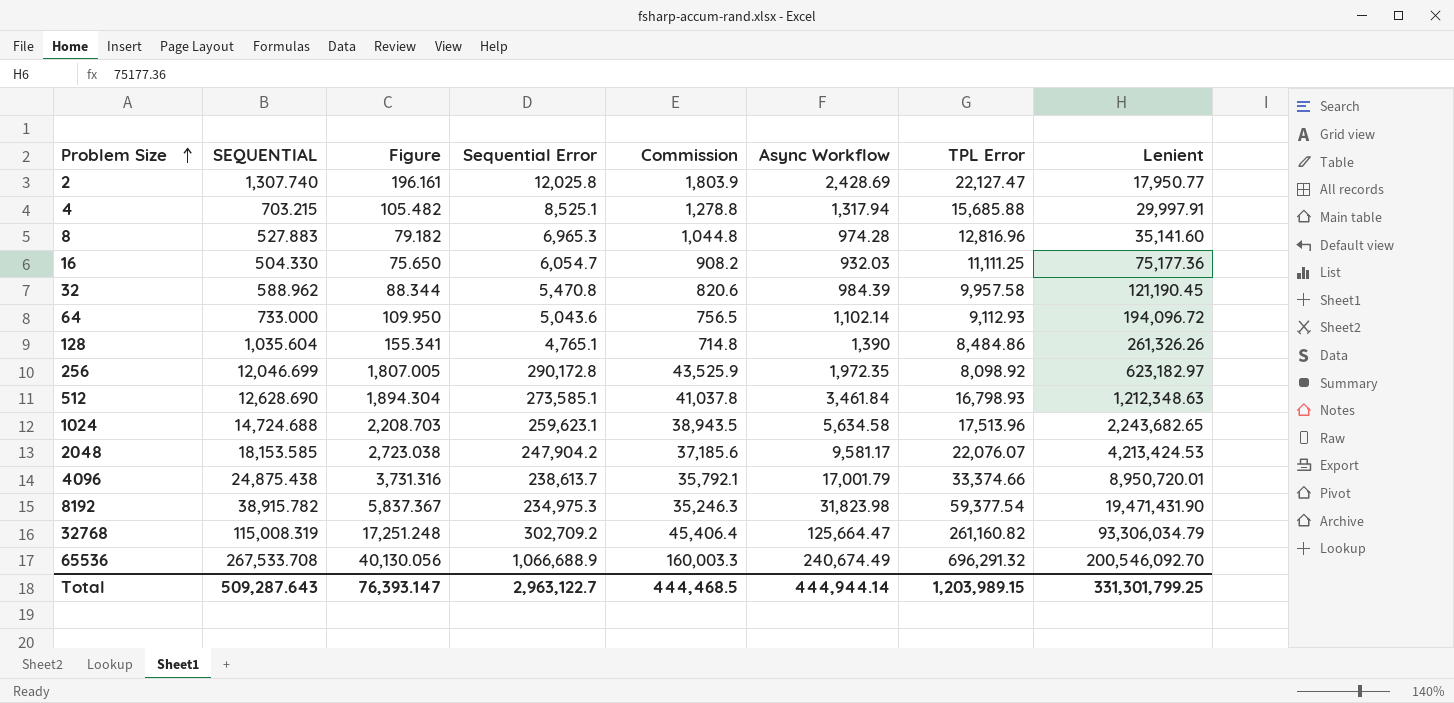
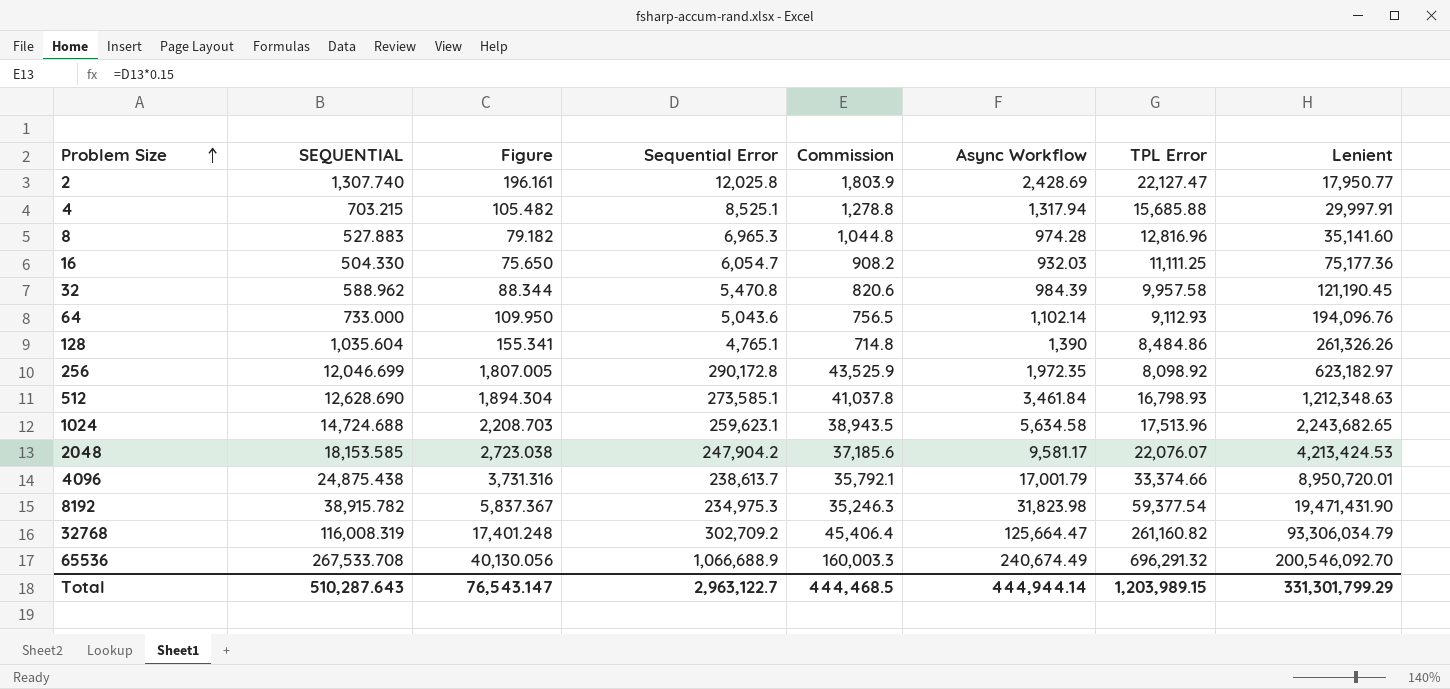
64 | Lenient: 194,096.72 -> 194,096.76
32768 | SEQUENTIAL: 115,008.319 -> 116,008.319
32768 | Figure: 17,251.248 -> 17,401.248
Total | SEQUENTIAL: 509,287.643 -> 510,287.643
Total | Figure: 76,393.147 -> 76,543.147
Total | Lenient: 331,301,799.25 -> 331,301,799.29

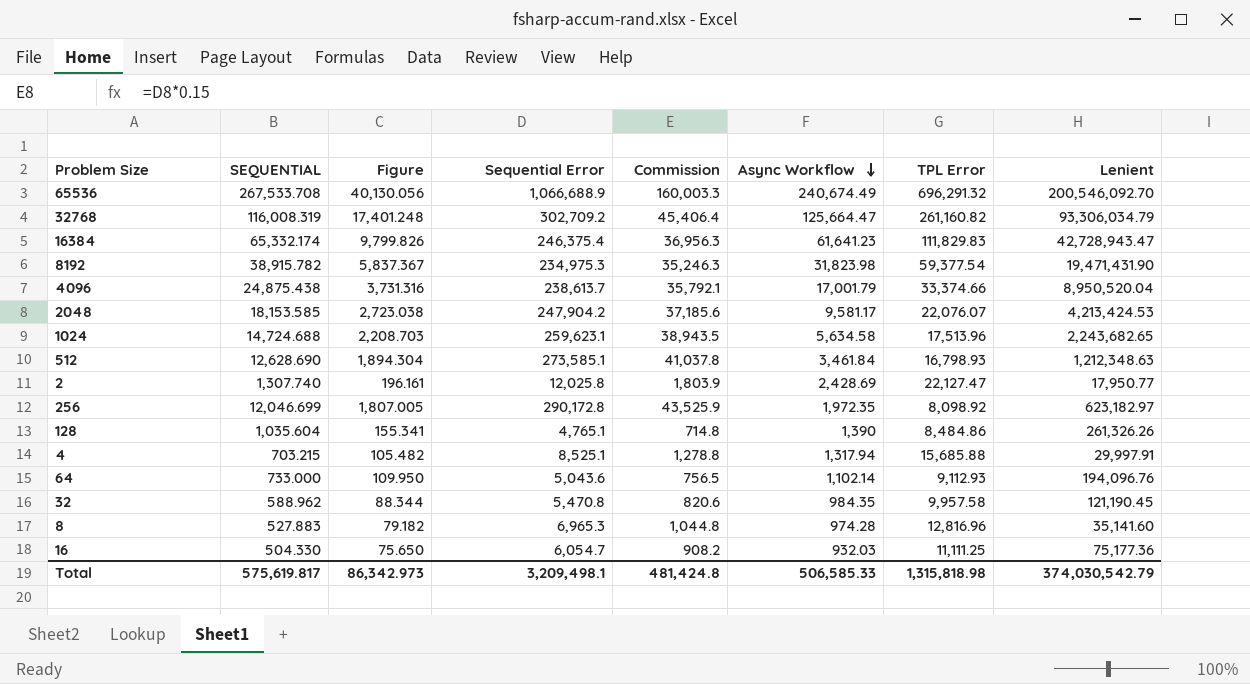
row order: Problem Size ascending -> Async Workflow descending
row 16384: none -> 65,332.174 | 9,799.826 | 246,375.4 | 36,956.3 | 61,641.23 | 111,829.83 | 42,728,943.47
4096 | Lenient: 8,950,720.01 -> 8,950,520.04
32 | Async Workflow: 984.39 -> 984.35
Total | SEQUENTIAL: 510,287.643 -> 575,619.817
Total | Figure: 76,543.147 -> 86,342.973
Total | Sequential Error: 2,963,122.7 -> 3,209,498.1
Total | Commission: 444,468.5 -> 481,424.8
Total | Async Workflow: 444,944.14 -> 506,585.33
Total | TPL Error: 1,203,989.15 -> 1,315,818.98
Total | Lenient: 331,301,799.29 -> 374,030,542.79

